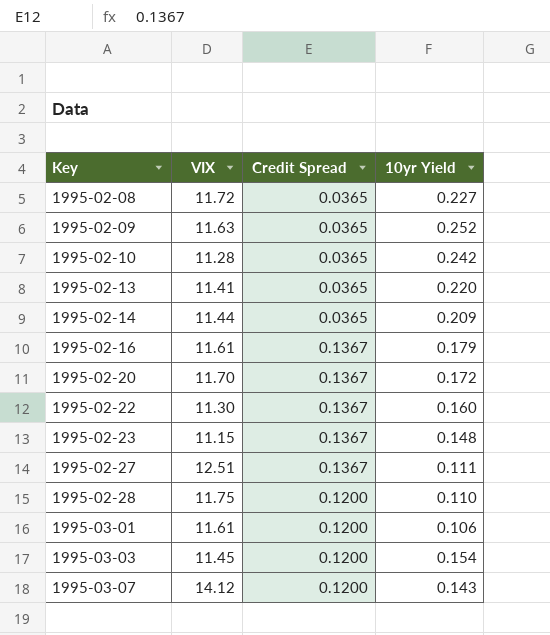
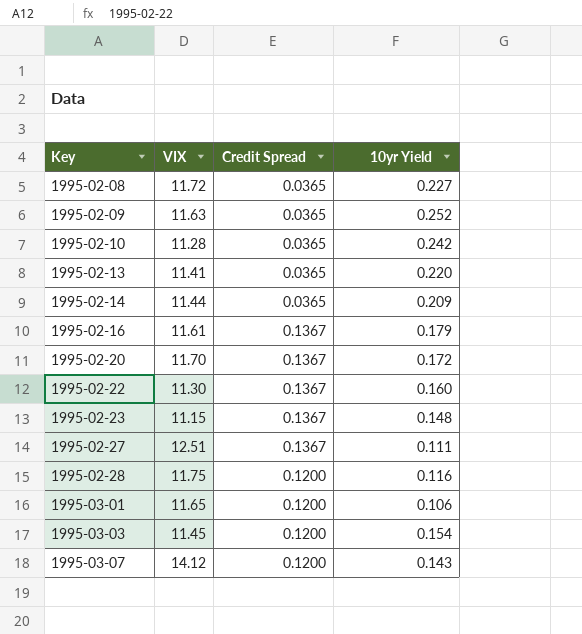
1995-02-28 | 10yr Yield: 0.110 -> 0.116
1995-03-01 | VIX: 11.61 -> 11.65

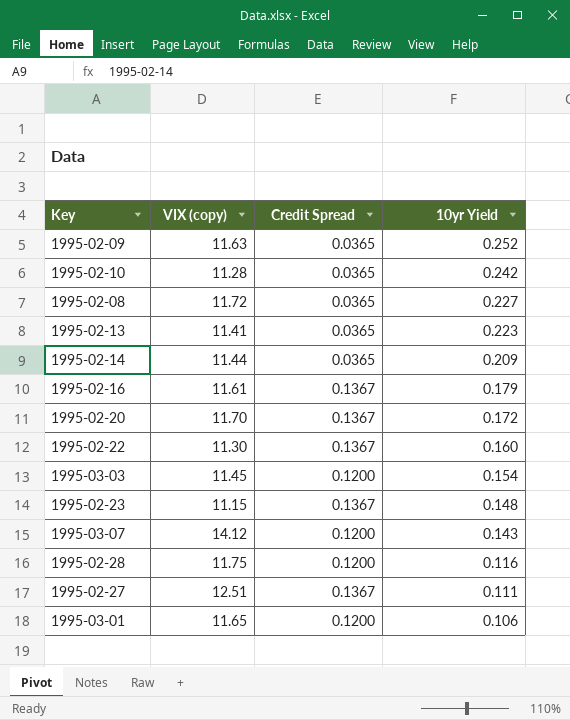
row order: Key ascending -> 10yr Yield descending
column name: VIX -> VIX (copy)
1995-02-13 | 10yr Yield: 0.220 -> 0.223

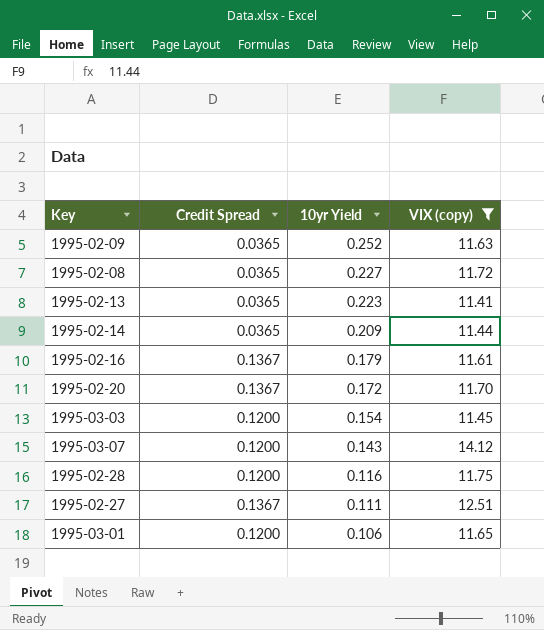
filter: none -> VIX (copy) >= 11.41
column VIX (copy) | position: 2 -> 4

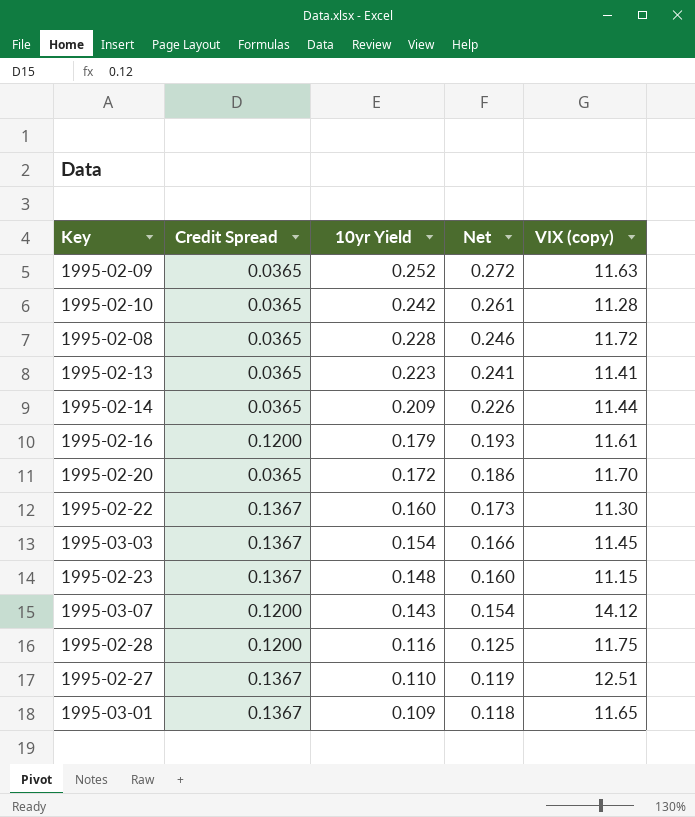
filter: VIX (copy) >= 11.41 -> none
column Net | formula: none -> [10yr Yield] * 1.08
1995-02-08 | 10yr Yield: 0.227 -> 0.228
1995-02-16 | Credit Spread: 0.1367 -> 0.1200
1995-02-20 | Credit Spread: 0.1367 -> 0.0365
1995-03-03 | Credit Spread: 0.1200 -> 0.1367
1995-02-27 | 10yr Yield: 0.111 -> 0.110
1995-03-01 | Credit Spread: 0.1200 -> 0.1367
1995-03-01 | 10yr Yield: 0.106 -> 0.109

